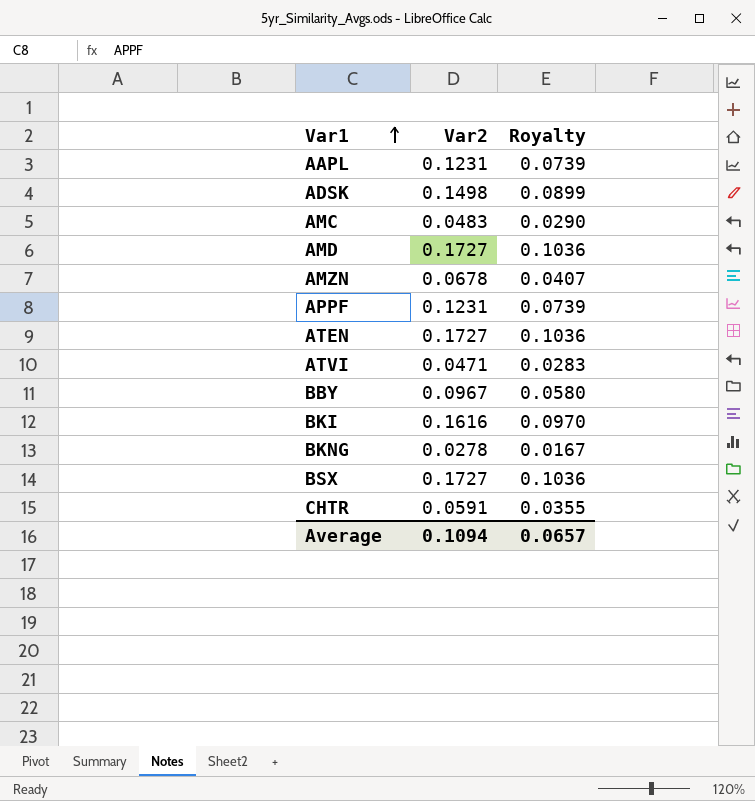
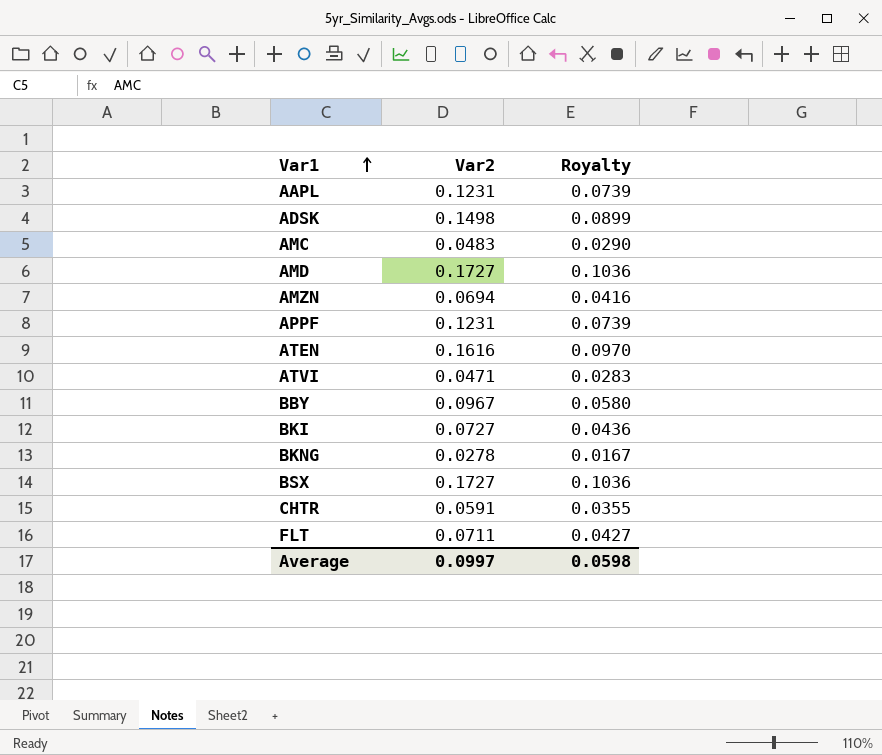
AMZN | Var2: 0.0678 -> 0.0694
AMZN | Royalty: 0.0407 -> 0.0416
ATEN | Var2: 0.1727 -> 0.1616
ATEN | Royalty: 0.1036 -> 0.0970
BKI | Var2: 0.1616 -> 0.0727
BKI | Royalty: 0.0970 -> 0.0436
row FLT: none -> 0.0711 | 0.0427
Average | Var2: 0.1094 -> 0.0997
Average | Royalty: 0.0657 -> 0.0598

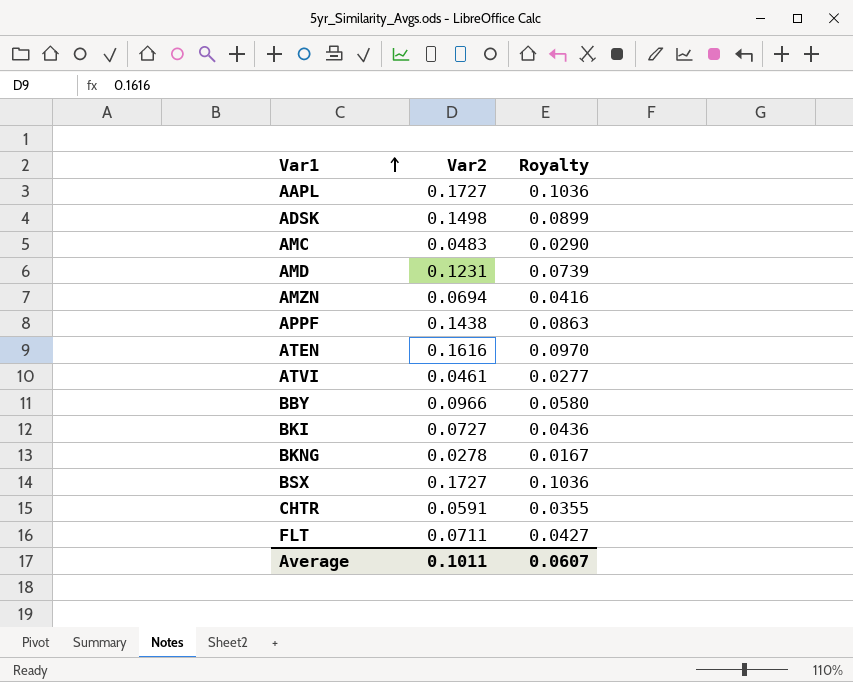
AAPL | Var2: 0.1231 -> 0.1727
AAPL | Royalty: 0.0739 -> 0.1036
AMD | Var2: 0.1727 -> 0.1231
AMD | Royalty: 0.1036 -> 0.0739
APPF | Var2: 0.1231 -> 0.1438
APPF | Royalty: 0.0739 -> 0.0863
ATVI | Var2: 0.0471 -> 0.0461
ATVI | Royalty: 0.0283 -> 0.0277
BBY | Var2: 0.0967 -> 0.0966
Average | Var2: 0.0997 -> 0.1011
Average | Royalty: 0.0598 -> 0.0607

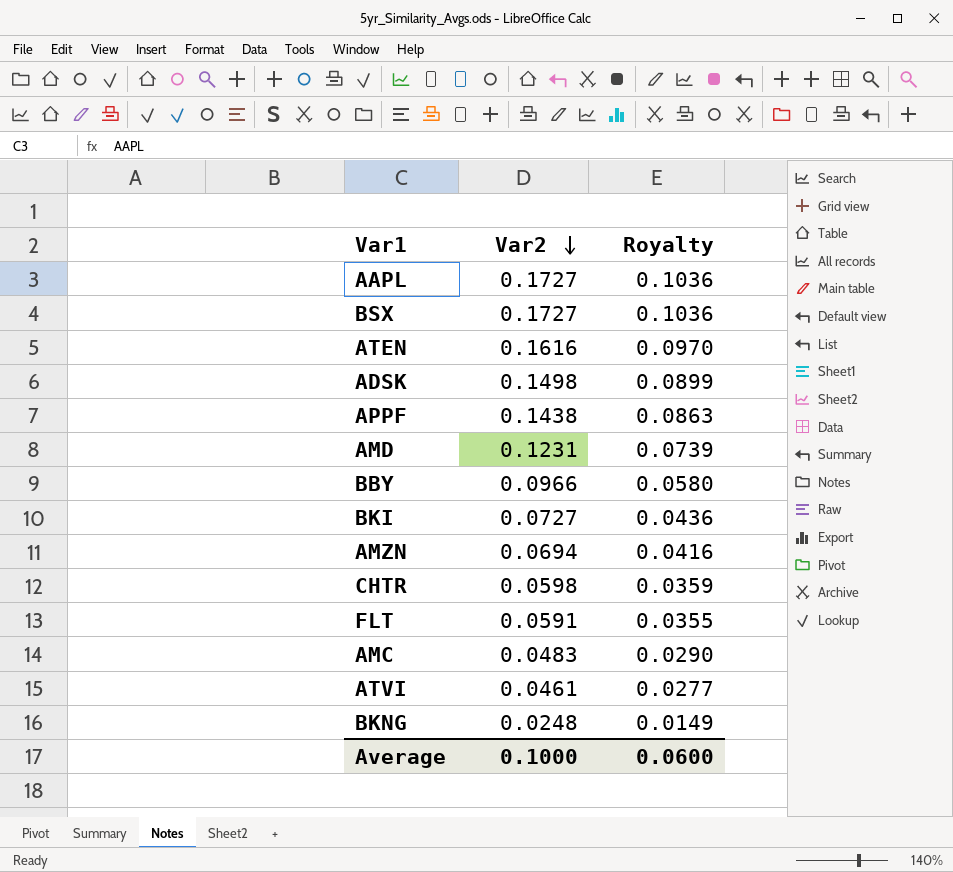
row order: Var1 ascending -> Var2 descending
CHTR | Var2: 0.0591 -> 0.0598
CHTR | Royalty: 0.0355 -> 0.0359
FLT | Var2: 0.0711 -> 0.0591
FLT | Royalty: 0.0427 -> 0.0355
BKNG | Var2: 0.0278 -> 0.0248
BKNG | Royalty: 0.0167 -> 0.0149
Average | Var2: 0.1011 -> 0.1000
Average | Royalty: 0.0607 -> 0.0600

